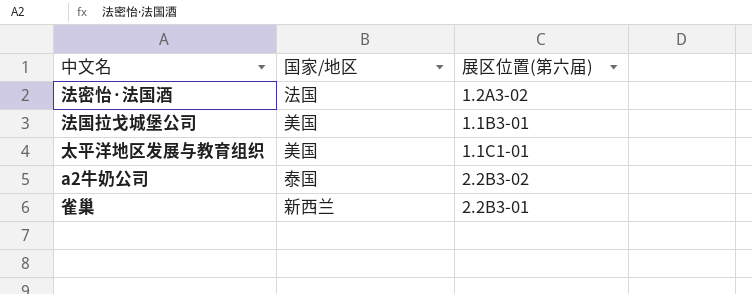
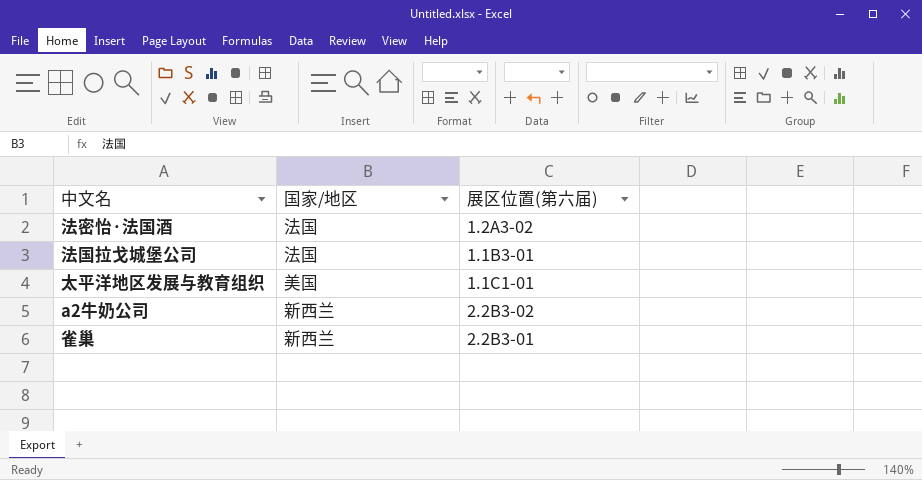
法国拉戈城堡公司 | 国家/地区: 美国 -> 法国
a2牛奶公司 | 国家/地区: 泰国 -> 新西兰

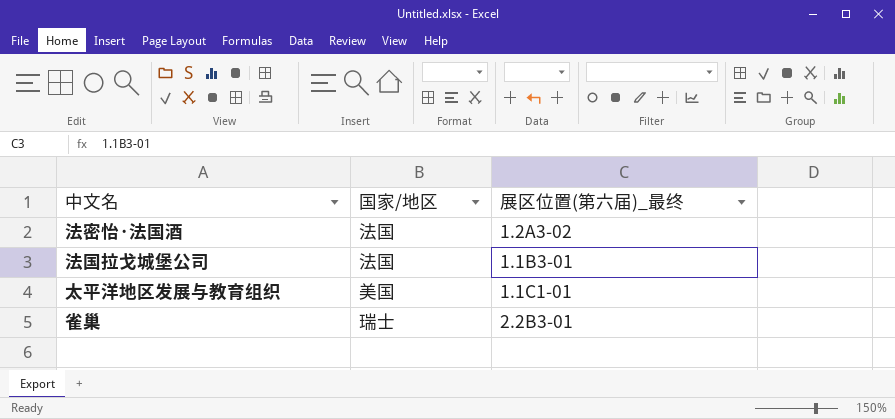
column name: 展区位置(第六届) -> 展区位置(第六届)_最终
row a2牛奶公司: 新西兰 | 2.2B3-02 -> none
雀巢 | 国家/地区: 新西兰 -> 瑞士

